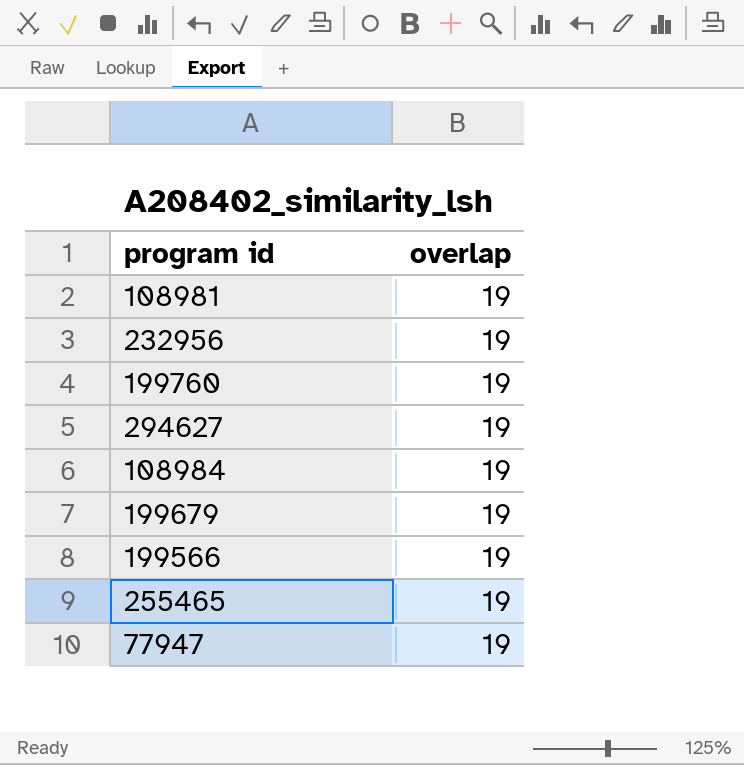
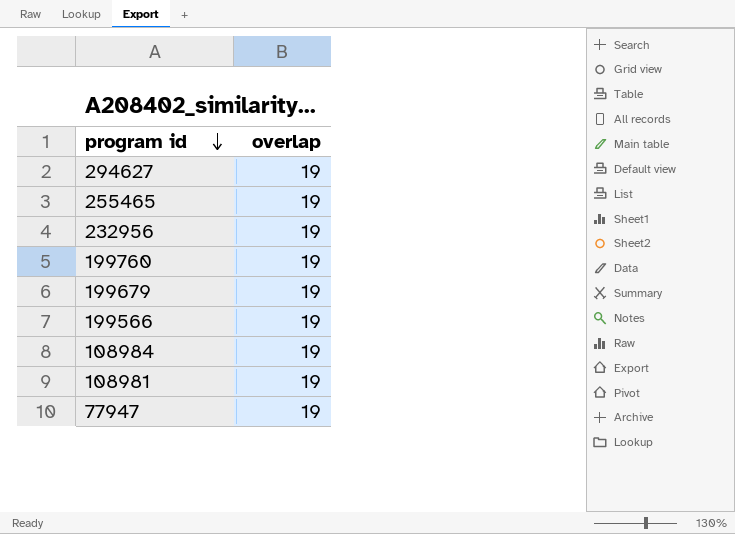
row order: none -> program id descending

